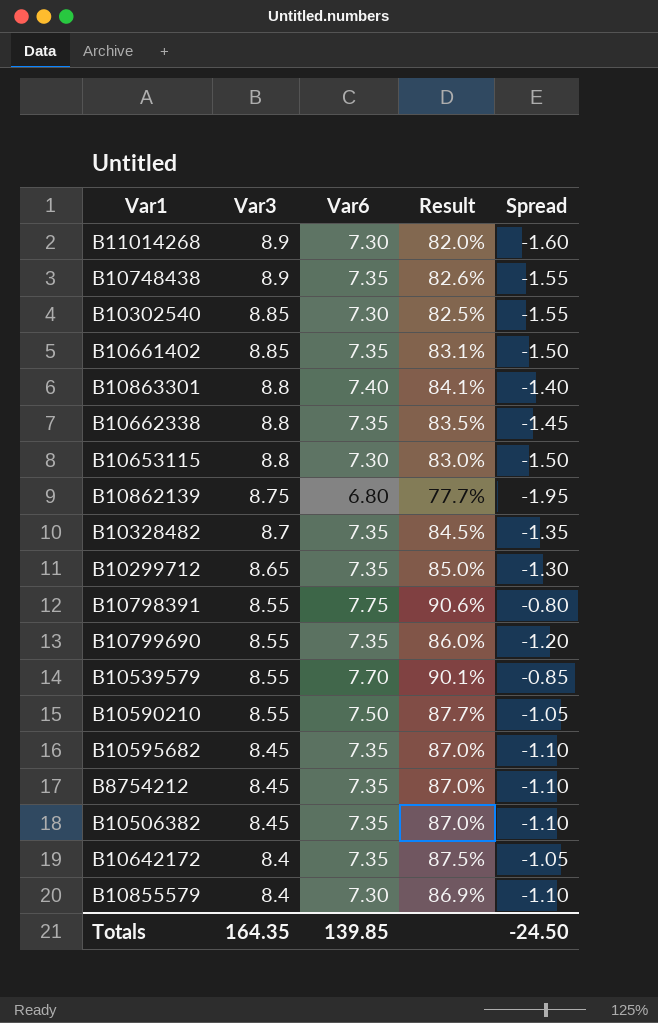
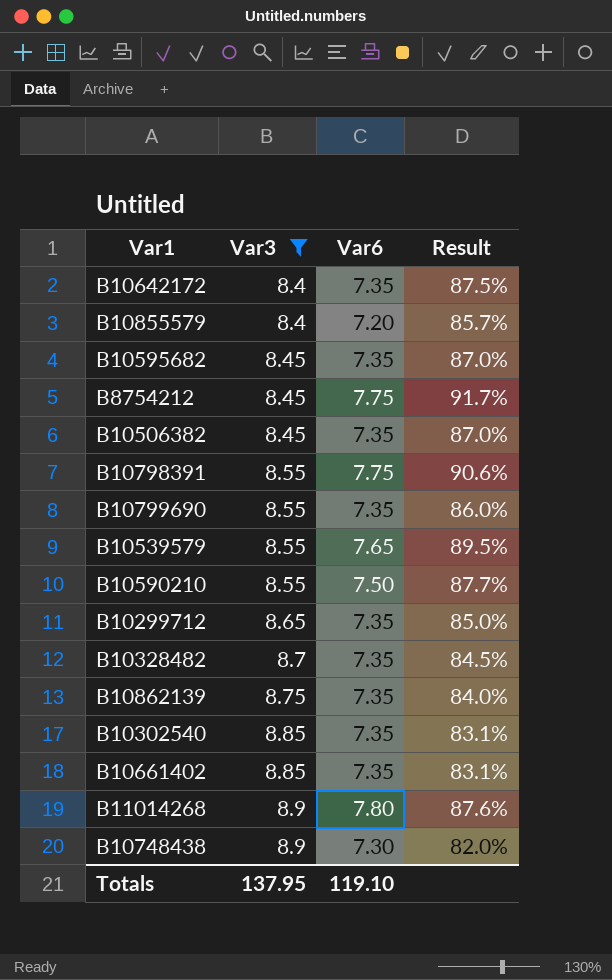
filter: none -> Var3 != 8.8
row order: Var3 descending -> Var3 ascending
column Spread | formula: [Var6] - [Var3] -> none
B10855579 | Var6: 7.30 -> 7.20
B10855579 | Result: 86.9% -> 85.7%
B8754212 | Var6: 7.35 -> 7.75
B8754212 | Result: 87.0% -> 91.7%
B10539579 | Var6: 7.70 -> 7.65
B10539579 | Result: 90.1% -> 89.5%
B10862139 | Var6: 6.80 -> 7.35
B10862139 | Result: 77.7% -> 84.0%
B10302540 | Var6: 7.30 -> 7.35
B10302540 | Result: 82.5% -> 83.1%
B11014268 | Var6: 7.30 -> 7.80
B11014268 | Result: 82.0% -> 87.6%
B10748438 | Var6: 7.35 -> 7.30
B10748438 | Result: 82.6% -> 82.0%
Totals | Var3: 164.35 -> 137.95
Totals | Var6: 139.85 -> 119.10

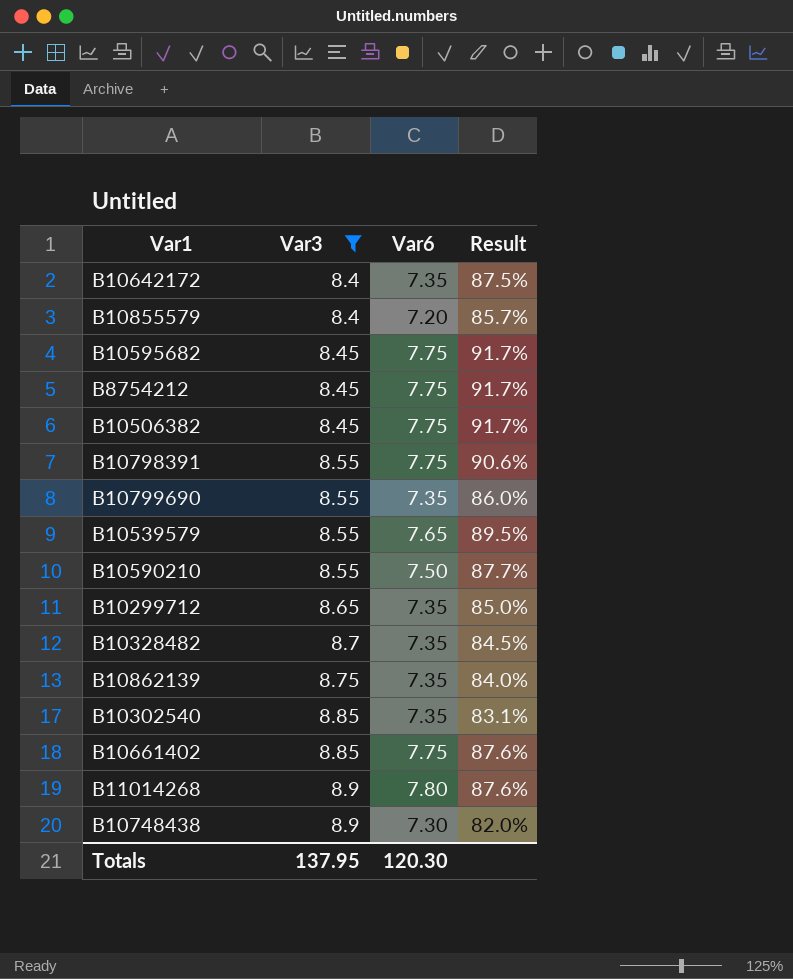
B10595682 | Var6: 7.35 -> 7.75
B10595682 | Result: 87.0% -> 91.7%
B10506382 | Var6: 7.35 -> 7.75
B10506382 | Result: 87.0% -> 91.7%
B10661402 | Var6: 7.35 -> 7.75
B10661402 | Result: 83.1% -> 87.6%
Totals | Var6: 119.10 -> 120.30

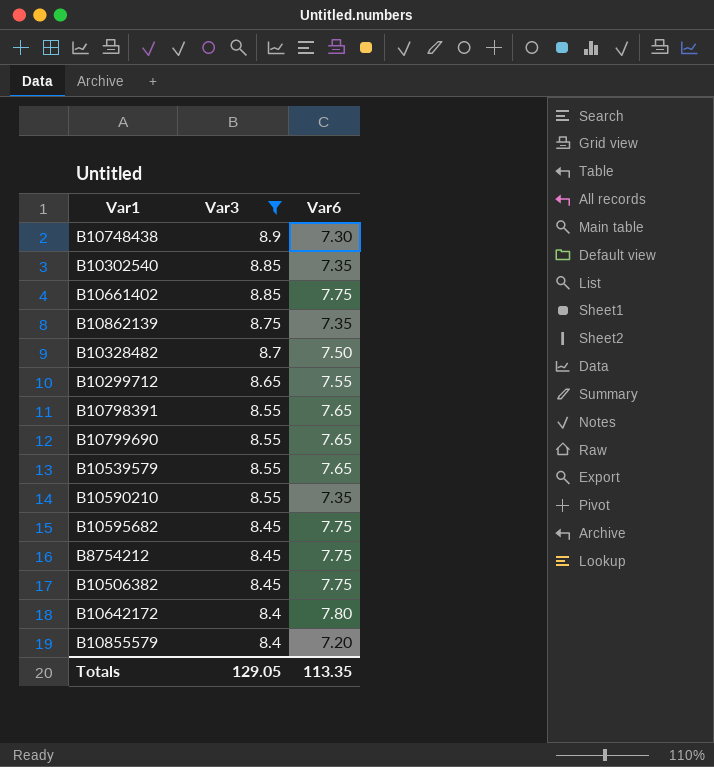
row order: Var3 ascending -> Var3 descending
column Result | formula: [Var6] / [Var3] -> none
row B11014268: 8.9 | 7.80 | 87.6% -> none
B10328482 | Var6: 7.35 -> 7.50
B10299712 | Var6: 7.35 -> 7.55
B10798391 | Var6: 7.75 -> 7.65
B10799690 | Var6: 7.35 -> 7.65
B10590210 | Var6: 7.50 -> 7.35
B10642172 | Var6: 7.35 -> 7.80
Totals | Var3: 137.95 -> 129.05
Totals | Var6: 120.30 -> 113.35

